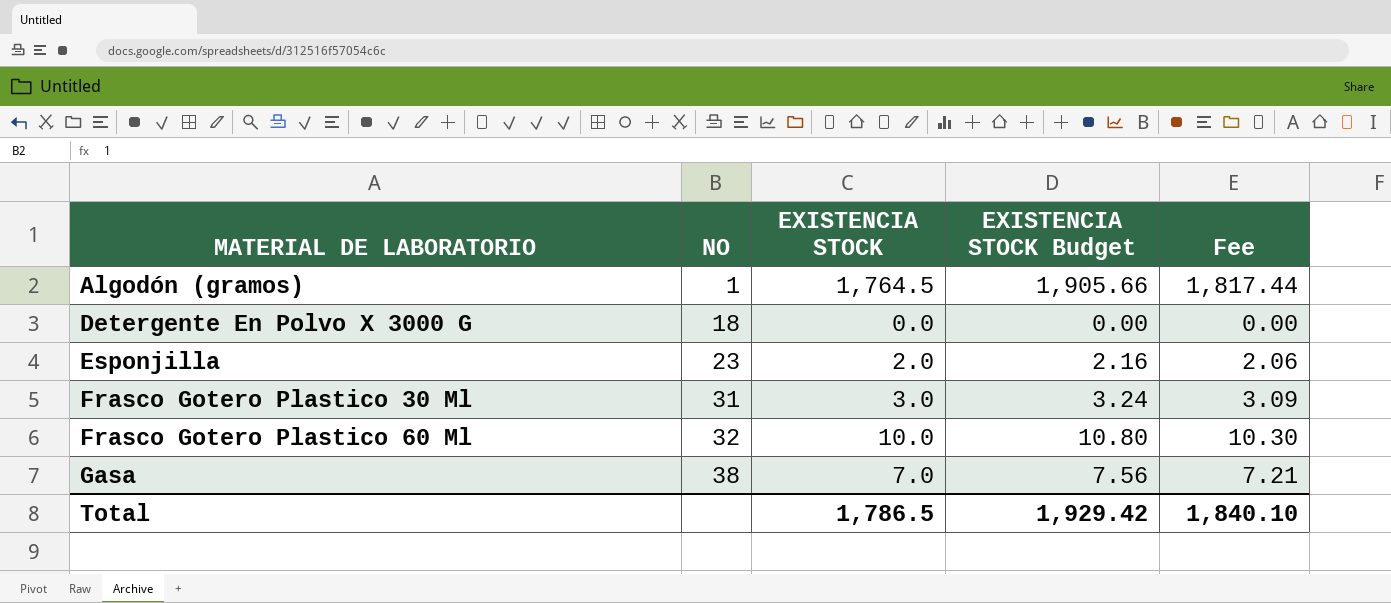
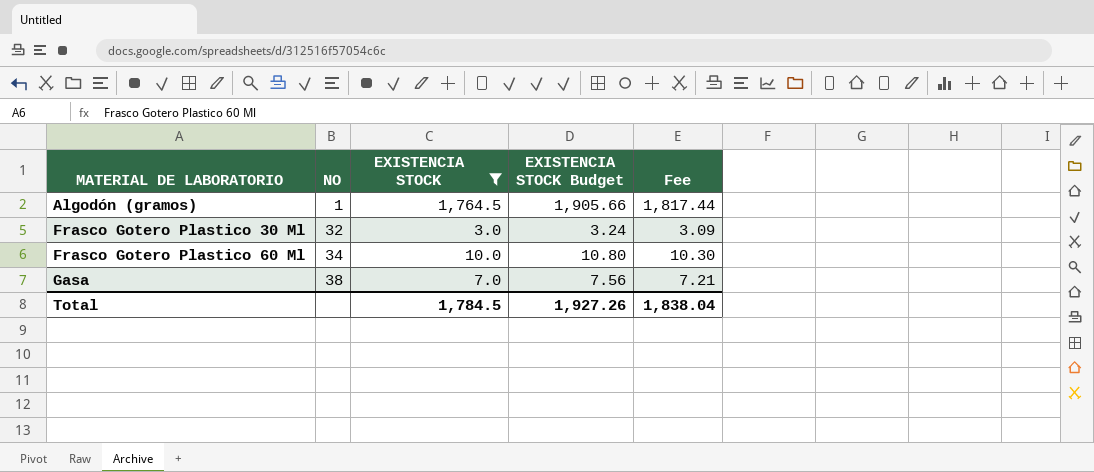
filter: none -> EXISTENCIA STOCK >= 3.0
Frasco Gotero Plastico 30 Ml | NO: 31 -> 32
Frasco Gotero Plastico 60 Ml | NO: 32 -> 34
Total | EXISTENCIA STOCK: 1,786.5 -> 1,784.5
Total | EXISTENCIA STOCK Budget: 1,929.42 -> 1,927.26
Total | Fee: 1,840.10 -> 1,838.04

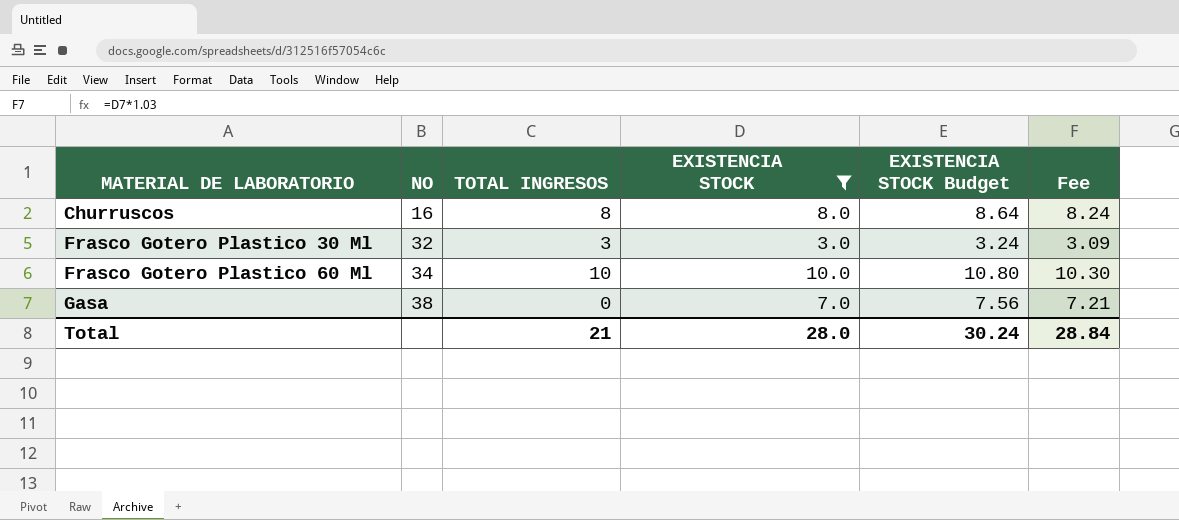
column TOTAL INGRESOS | position: none -> 3
row Algodón (gramos): 1 | 1,764.5 | 1,905.66 | 1,817.44 -> none
row Churruscos: none -> 16 | 8 | 8.0 | 8.64 | 8.24
Total | EXISTENCIA STOCK: 1,784.5 -> 28.0
Total | EXISTENCIA STOCK Budget: 1,927.26 -> 30.24
Total | Fee: 1,838.04 -> 28.84

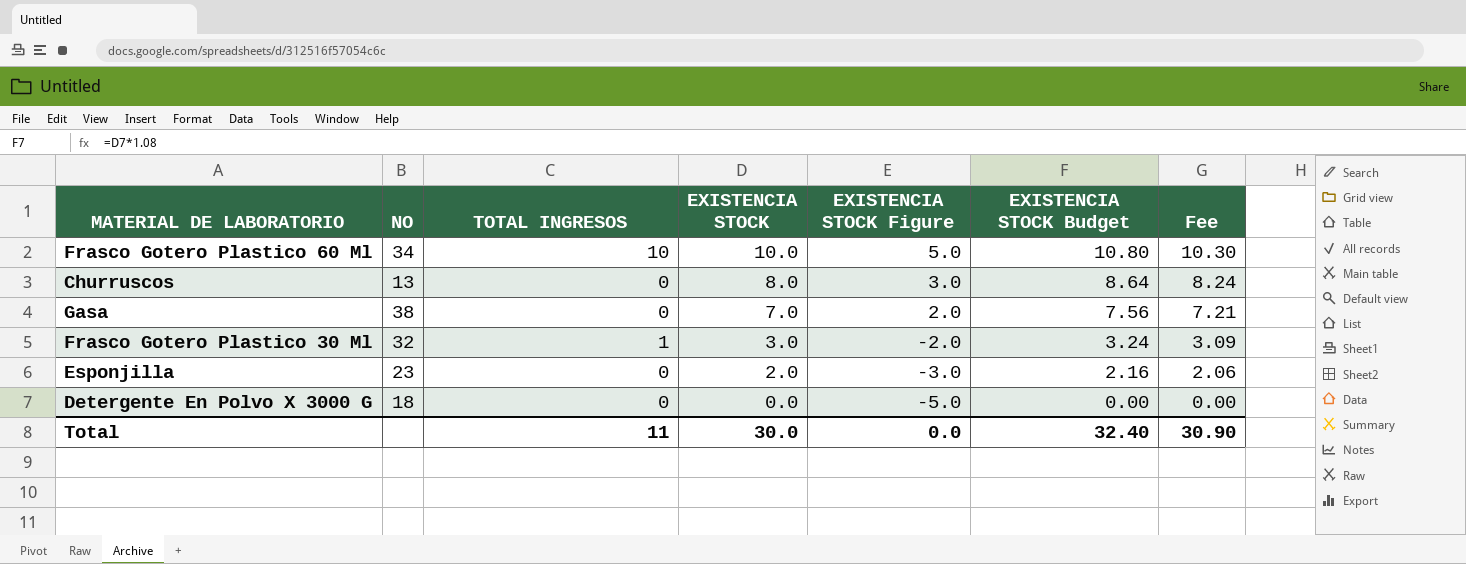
filter: EXISTENCIA STOCK >= 3.0 -> none
row order: MATERIAL DE LABORATORIO ascending -> EXISTENCIA STOCK descending
column EXISTENCIA STOCK Figure | formula: none -> [EXISTENCIA STOCK] - 5
Churruscos | NO: 16 -> 13
Churruscos | TOTAL INGRESOS: 8 -> 0
Frasco Gotero Plastico 30 Ml | TOTAL INGRESOS: 3 -> 1
Total | TOTAL INGRESOS: 21 -> 11
Total | EXISTENCIA STOCK: 28.0 -> 30.0
Total | EXISTENCIA STOCK Budget: 30.24 -> 32.40
Total | Fee: 28.84 -> 30.90

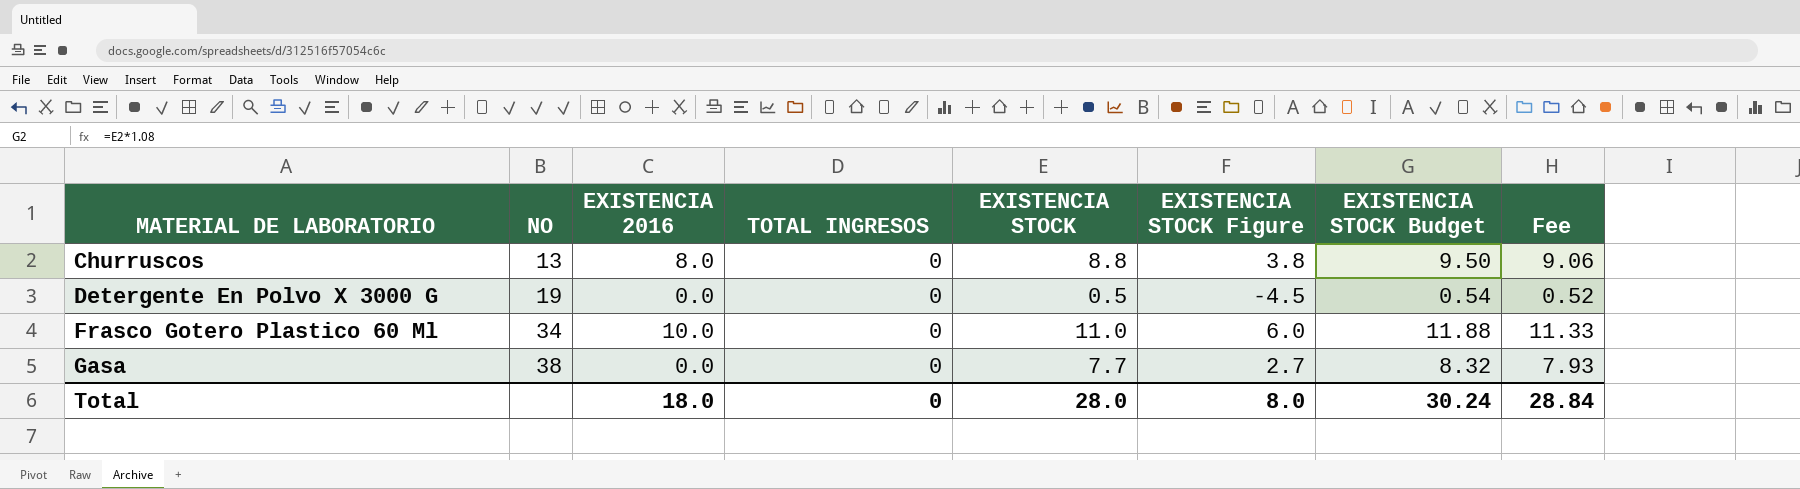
row order: EXISTENCIA STOCK descending -> MATERIAL DE LABORATORIO ascending
column EXISTENCIA 2016 | position: none -> 3
row Frasco Gotero Plastico 30 Ml: 32 | 1 | 3.0 | -2.0 | 3.24 | 3.09 -> none
row Esponjilla: 23 | 0 | 2.0 | -3.0 | 2.16 | 2.06 -> none
Churruscos | EXISTENCIA STOCK: 8.0 -> 8.8
Churruscos | EXISTENCIA STOCK Figure: 3.0 -> 3.8
Churruscos | EXISTENCIA STOCK Budget: 8.64 -> 9.50
Churruscos | Fee: 8.24 -> 9.06
Detergente En Polvo X 3000 G | NO: 18 -> 19
Detergente En Polvo X 3000 G | EXISTENCIA STOCK: 0.0 -> 0.5
Detergente En Polvo X 3000 G | EXISTENCIA STOCK Figure: -5.0 -> -4.5
Detergente En Polvo X 3000 G | EXISTENCIA STOCK Budget: 0.00 -> 0.54
Detergente En Polvo X 3000 G | Fee: 0.00 -> 0.52
Frasco Gotero Plastico 60 Ml | TOTAL INGRESOS: 10 -> 0
Frasco Gotero Plastico 60 Ml | EXISTENCIA STOCK: 10.0 -> 11.0
Frasco Gotero Plastico 60 Ml | EXISTENCIA STOCK Figure: 5.0 -> 6.0
Frasco Gotero Plastico 60 Ml | EXISTENCIA STOCK Budget: 10.80 -> 11.88
Frasco Gotero Plastico 60 Ml | Fee: 10.30 -> 11.33
Gasa | EXISTENCIA STOCK: 7.0 -> 7.7
Gasa | EXISTENCIA STOCK Figure: 2.0 -> 2.7
Gasa | EXISTENCIA STOCK Budget: 7.56 -> 8.32
Gasa | Fee: 7.21 -> 7.93
Total | TOTAL INGRESOS: 11 -> 0
Total | EXISTENCIA STOCK: 30.0 -> 28.0
Total | EXISTENCIA STOCK Figure: 0.0 -> 8.0
Total | EXISTENCIA STOCK Budget: 32.40 -> 30.24
Total | Fee: 30.90 -> 28.84

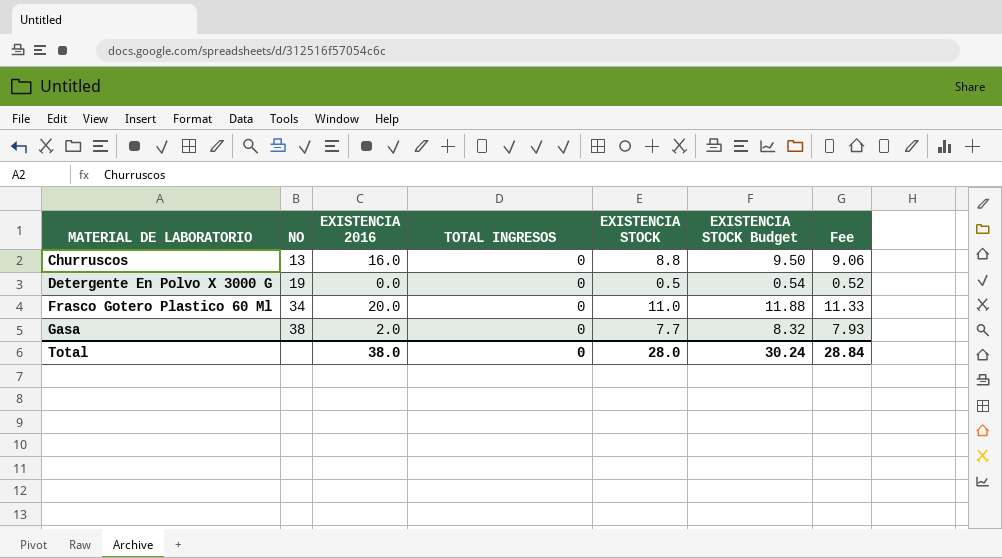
column EXISTENCIA STOCK Figure | formula: [EXISTENCIA STOCK] - 5 -> none
Churruscos | EXISTENCIA 2016: 8.0 -> 16.0
Frasco Gotero Plastico 60 Ml | EXISTENCIA 2016: 10.0 -> 20.0
Gasa | EXISTENCIA 2016: 0.0 -> 2.0
Total | EXISTENCIA 2016: 18.0 -> 38.0

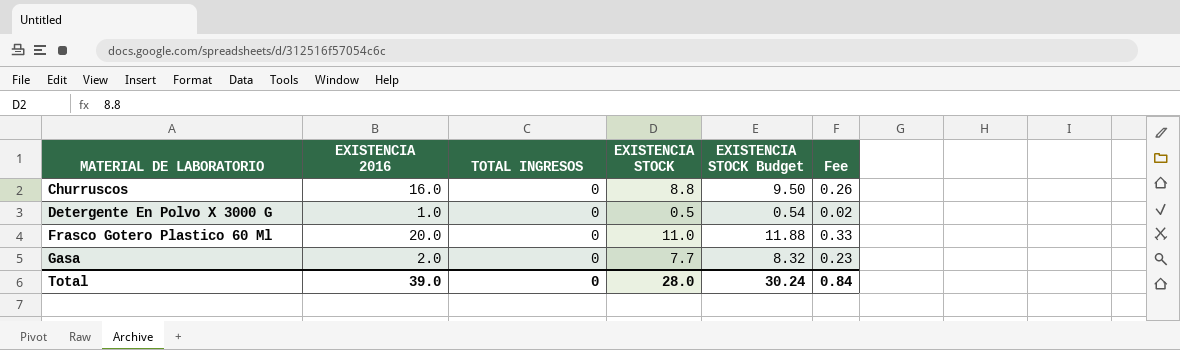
column NO | position: 2 -> none
column Fee | formula: [EXISTENCIA STOCK] * 1.03 -> [EXISTENCIA STOCK] * 0.03
Detergente En Polvo X 3000 G | EXISTENCIA 2016: 0.0 -> 1.0
Total | EXISTENCIA 2016: 38.0 -> 39.0
Total | Fee: 28.84 -> 0.84

